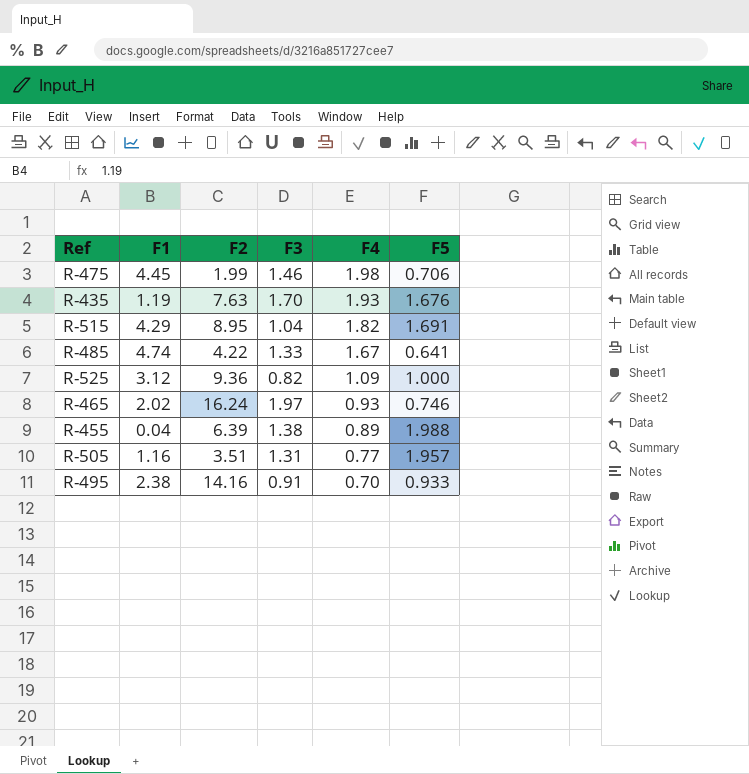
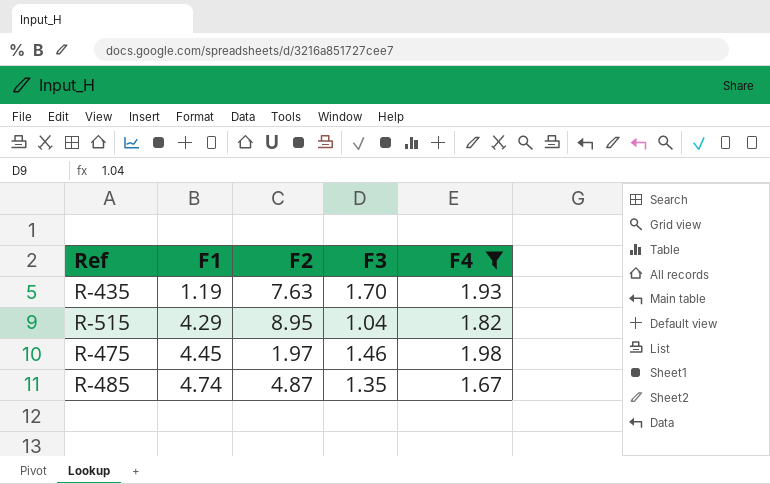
filter: none -> F4 >= 1.67
row order: F4 descending -> F1 ascending
column F5 | position: 6 -> none
R-475 | F2: 1.99 -> 1.97
R-485 | F2: 4.22 -> 4.87
R-485 | F3: 1.33 -> 1.35

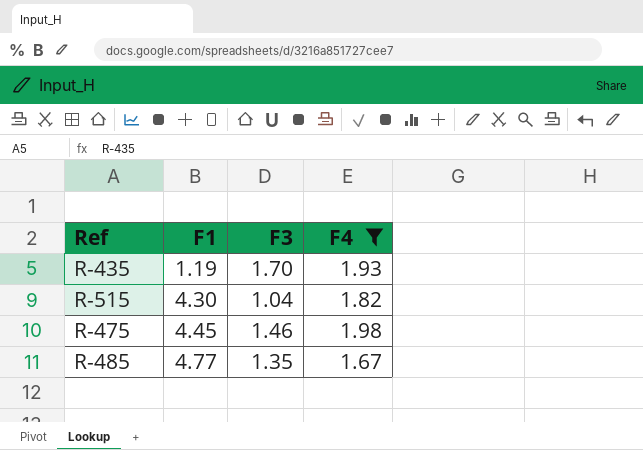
column F2 | position: 3 -> none
R-515 | F1: 4.29 -> 4.30
R-485 | F1: 4.74 -> 4.77

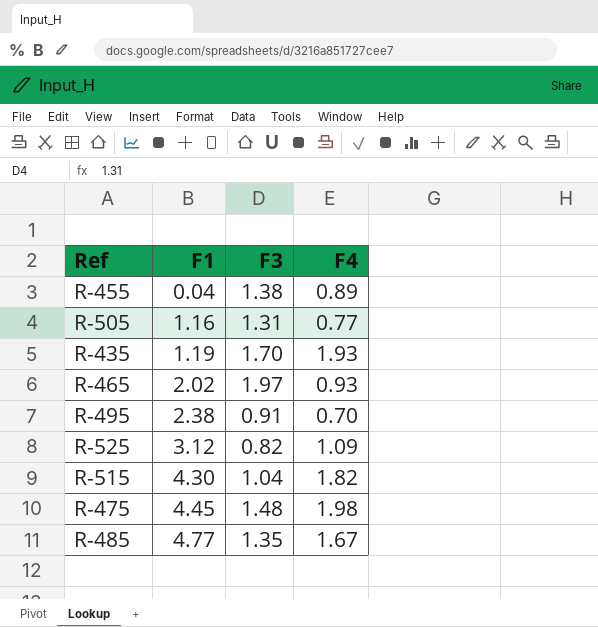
filter: F4 >= 1.67 -> none
R-475 | F3: 1.46 -> 1.48

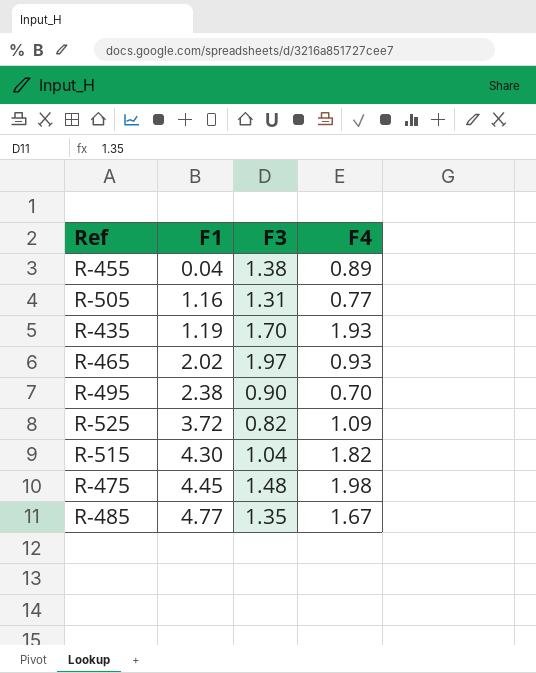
R-495 | F3: 0.91 -> 0.90
R-525 | F1: 3.12 -> 3.72

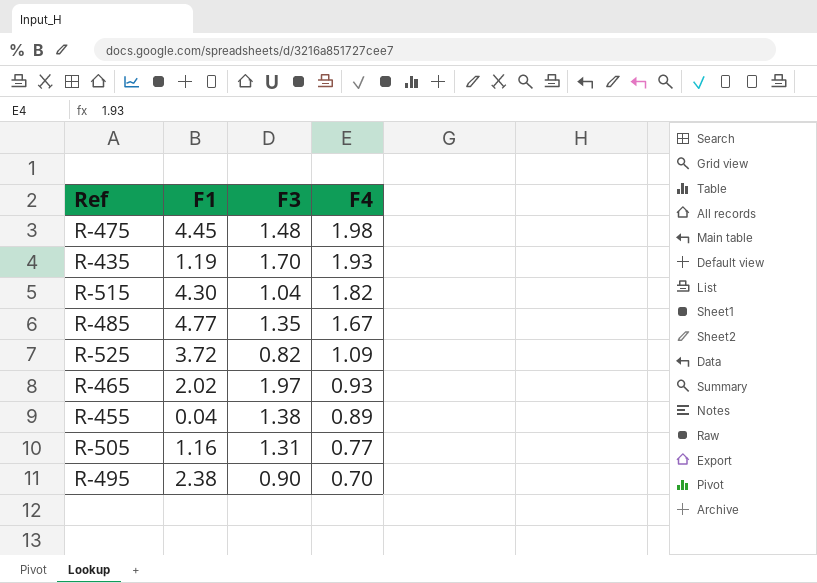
row order: F1 ascending -> F4 descending

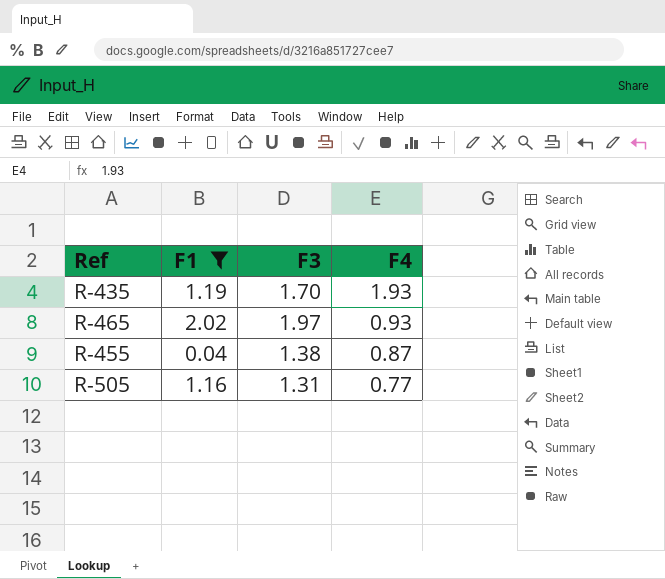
filter: none -> F1 <= 2.02
R-455 | F4: 0.89 -> 0.87

